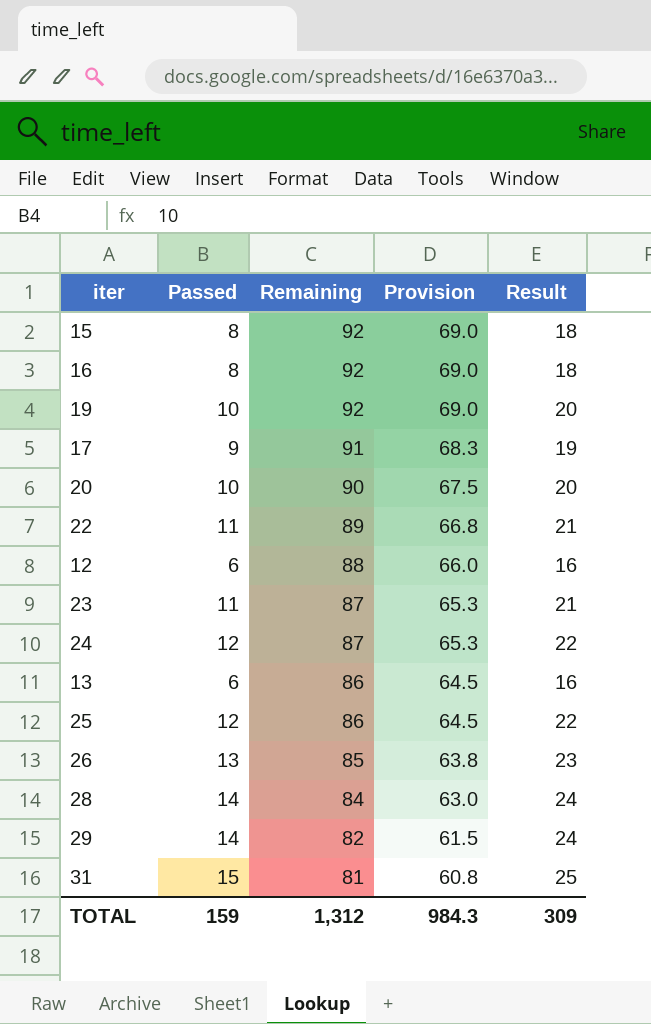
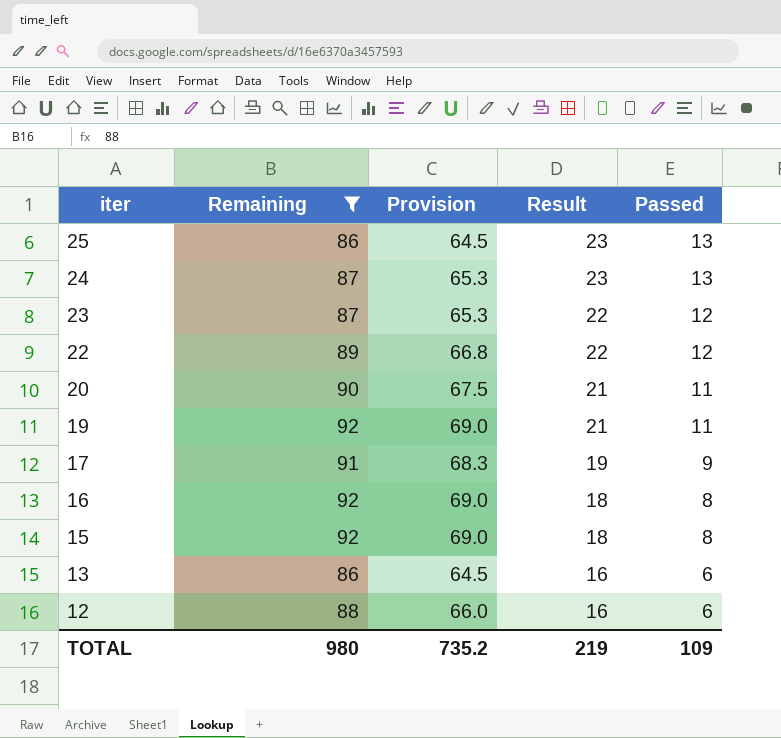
filter: none -> Remaining >= 86
row order: Remaining descending -> iter descending
column Passed | position: 2 -> 5
25 | Result: 22 -> 23
25 | Passed: 12 -> 13
24 | Result: 22 -> 23
24 | Passed: 12 -> 13
23 | Result: 21 -> 22
23 | Passed: 11 -> 12
22 | Result: 21 -> 22
22 | Passed: 11 -> 12
20 | Result: 20 -> 21
20 | Passed: 10 -> 11
19 | Result: 20 -> 21
19 | Passed: 10 -> 11
TOTAL | Remaining: 1,312 -> 980
TOTAL | Provision: 984.3 -> 735.2
TOTAL | Result: 309 -> 219
TOTAL | Passed: 159 -> 109

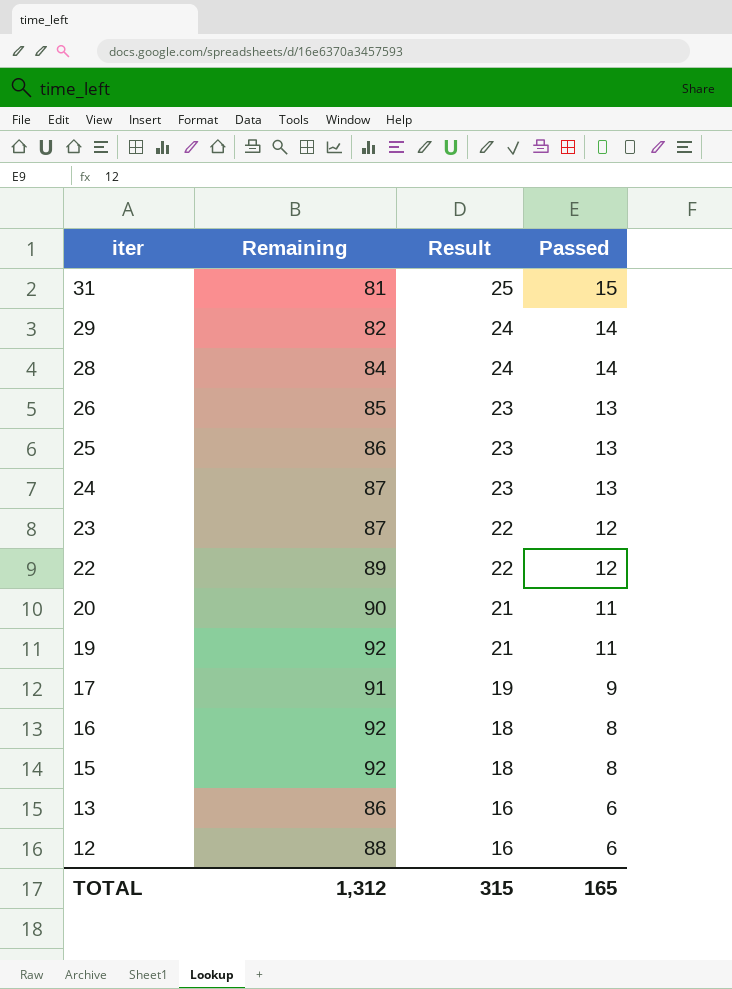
filter: Remaining >= 86 -> none
column Provision | formula: [Remaining] * 0.75 -> none
TOTAL | Remaining: 980 -> 1,312
TOTAL | Result: 219 -> 315
TOTAL | Passed: 109 -> 165

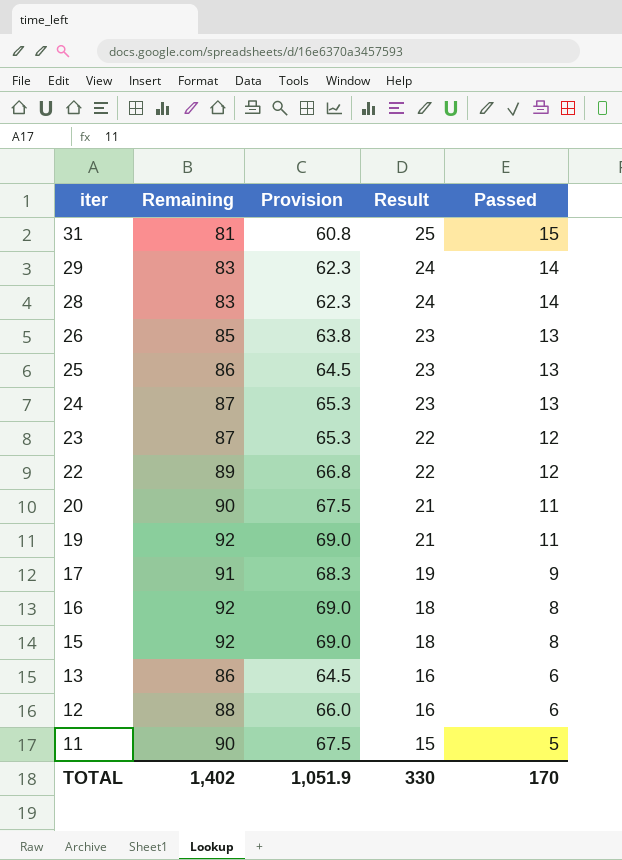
column Provision | formula: none -> [Remaining] * 0.75
29 | Remaining: 82 -> 83
28 | Remaining: 84 -> 83
row 11: none -> 90 | 67.5 | 15 | 5
TOTAL | Remaining: 1,312 -> 1,402
TOTAL | Result: 315 -> 330
TOTAL | Passed: 165 -> 170

